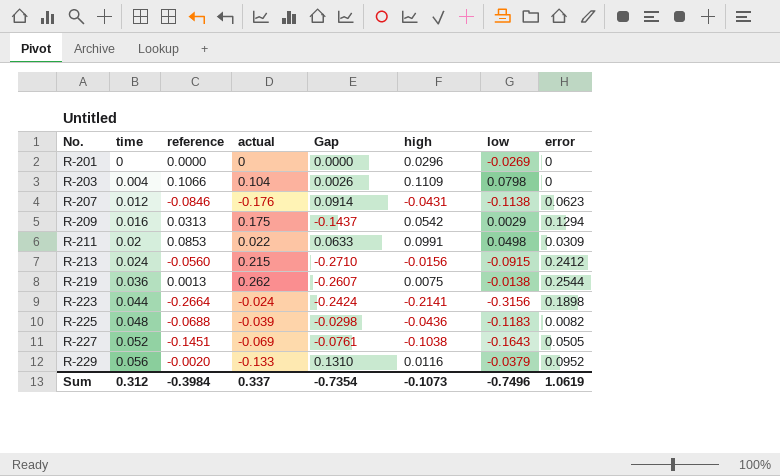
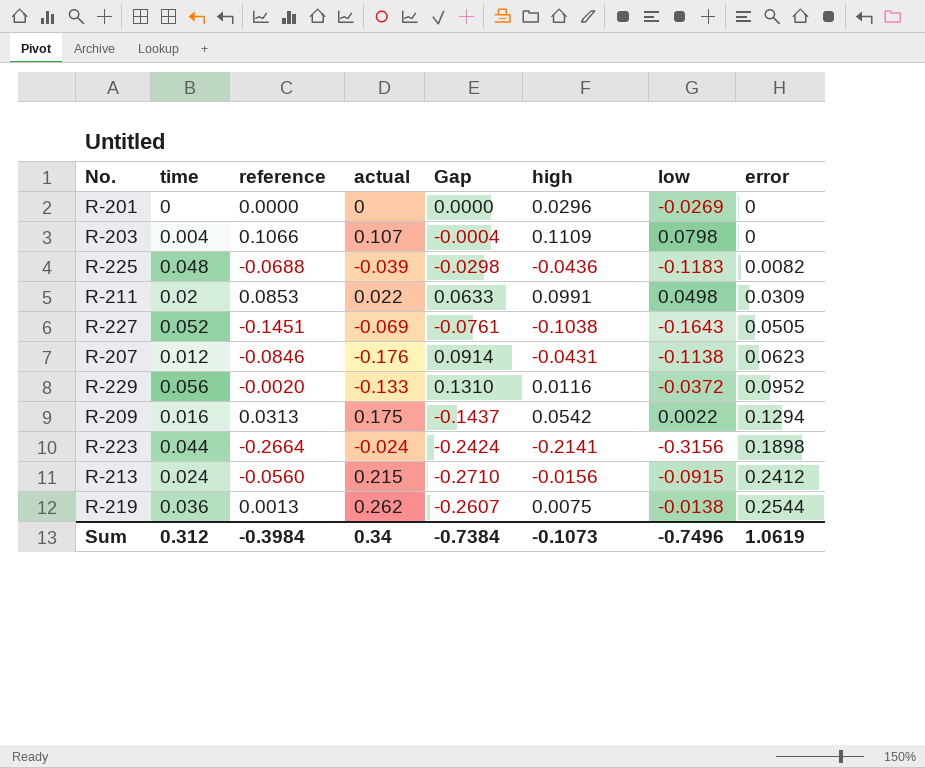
row order: No. ascending -> error ascending
R-203 | actual: 0.104 -> 0.107
R-203 | Gap: 0.0026 -> -0.0004
R-229 | low: -0.0379 -> -0.0372
R-209 | low: 0.0029 -> 0.0022
Sum | actual: 0.337 -> 0.34
Sum | Gap: -0.7354 -> -0.7384

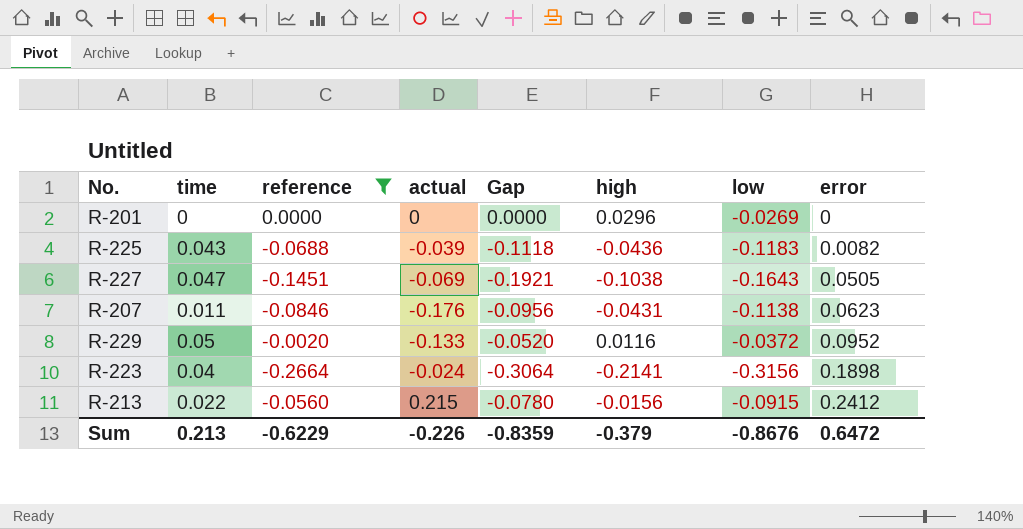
filter: none -> reference <= 0.0000
column Gap | formula: [reference] - [actual] -> [reference] - [time]
R-225 | time: 0.048 -> 0.043
R-227 | time: 0.052 -> 0.047
R-207 | time: 0.012 -> 0.011
R-229 | time: 0.056 -> 0.05
R-223 | time: 0.044 -> 0.04
R-213 | time: 0.024 -> 0.022
Sum | time: 0.312 -> 0.213
Sum | reference: -0.3984 -> -0.6229
Sum | actual: 0.34 -> -0.226
Sum | Gap: -0.7384 -> -0.8359
Sum | high: -0.1073 -> -0.379
Sum | low: -0.7496 -> -0.8676
Sum | error: 1.0619 -> 0.6472

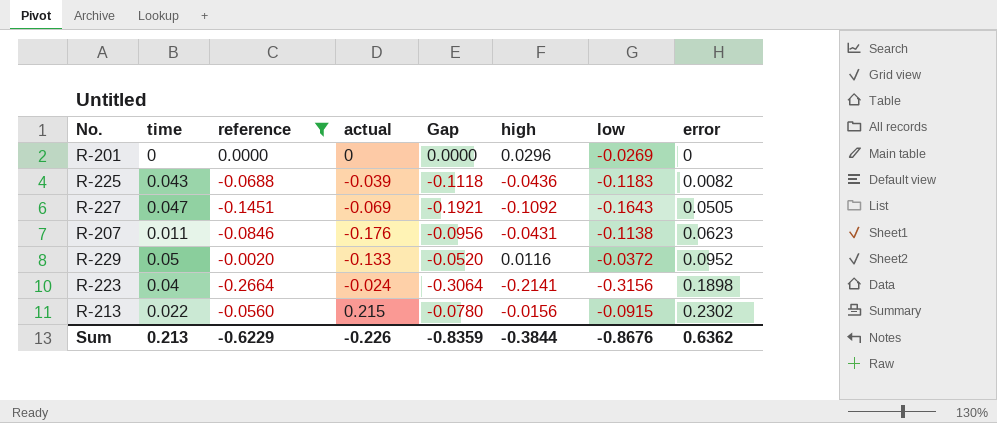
R-227 | high: -0.1038 -> -0.1092
R-213 | error: 0.2412 -> 0.2302
Sum | high: -0.379 -> -0.3844
Sum | error: 0.6472 -> 0.6362

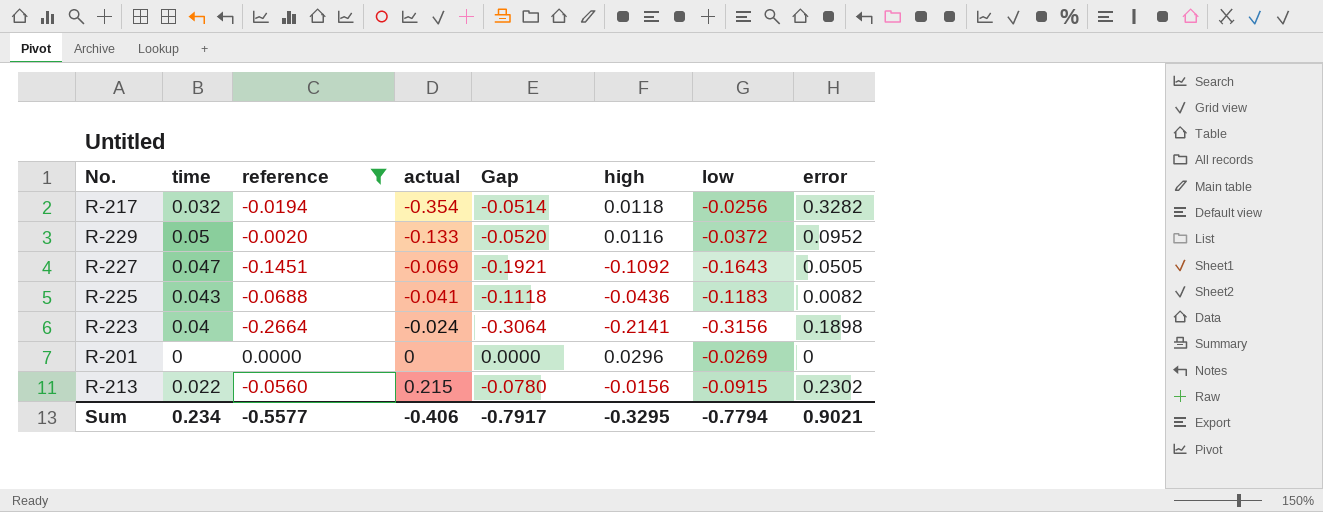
row order: error ascending -> actual ascending
row R-207: 0.011 | -0.0846 | -0.176 | -0.0956 | -0.0431 | -0.1138 | 0.0623 -> none
row R-217: none -> 0.032 | -0.0194 | -0.354 | -0.0514 | 0.0118 | -0.0256 | 0.3282
R-225 | actual: -0.039 -> -0.041
Sum | time: 0.213 -> 0.234
Sum | reference: -0.6229 -> -0.5577
Sum | actual: -0.226 -> -0.406
Sum | Gap: -0.8359 -> -0.7917
Sum | high: -0.3844 -> -0.3295
Sum | low: -0.8676 -> -0.7794
Sum | error: 0.6362 -> 0.9021

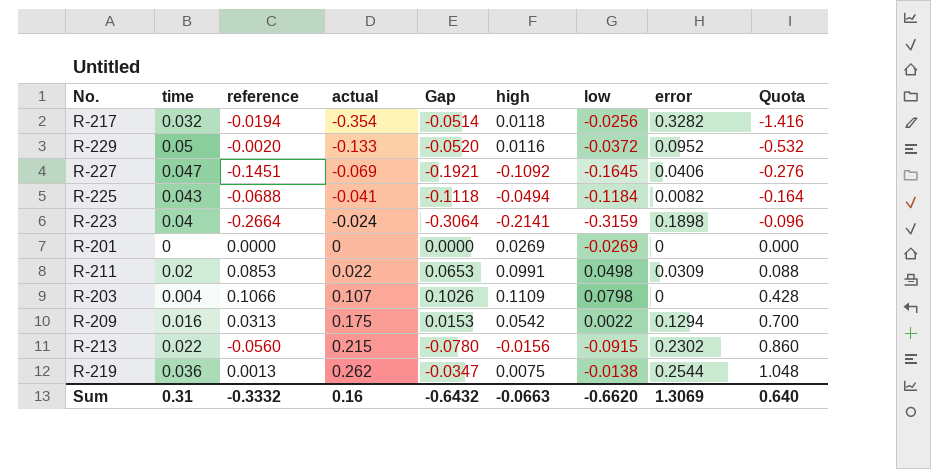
filter: reference <= 0.0000 -> none
column Quota | formula: none -> [actual] * 4
R-227 | low: -0.1643 -> -0.1645
R-227 | error: 0.0505 -> 0.0406
R-225 | high: -0.0436 -> -0.0494
R-225 | low: -0.1183 -> -0.1184
R-223 | low: -0.3156 -> -0.3159
R-201 | high: 0.0296 -> 0.0269
Sum | time: 0.234 -> 0.31
Sum | reference: -0.5577 -> -0.3332
Sum | actual: -0.406 -> 0.16
Sum | Gap: -0.7917 -> -0.6432
Sum | high: -0.3295 -> -0.0663
Sum | low: -0.7794 -> -0.6620
Sum | error: 0.9021 -> 1.3069

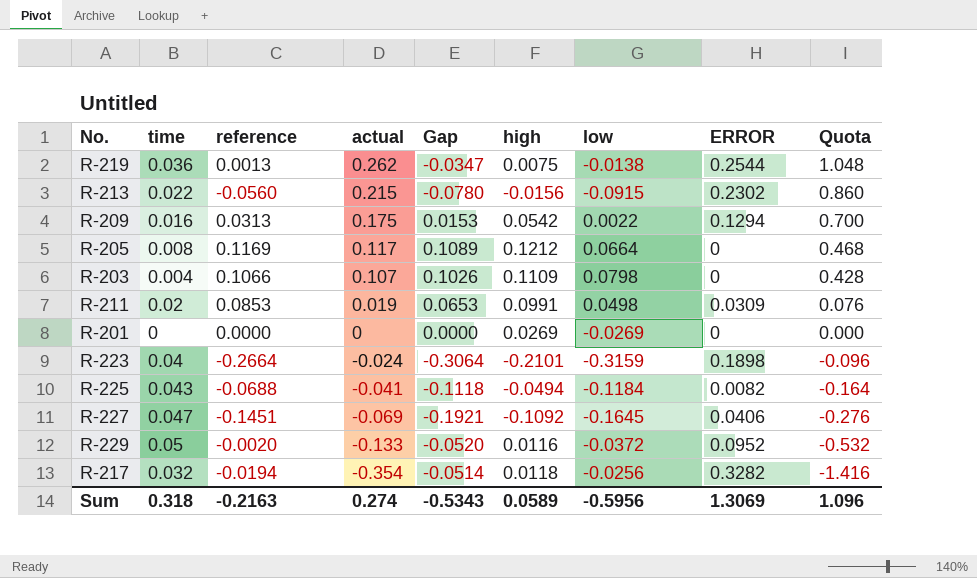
row order: actual ascending -> actual descending
column name: error -> ERROR
row R-205: none -> 0.008 | 0.1169 | 0.117 | 0.1089 | 0.1212 | 0.0664 | 0 | 0.468
R-211 | actual: 0.022 -> 0.019
R-211 | Quota: 0.088 -> 0.076
R-223 | high: -0.2141 -> -0.2101
Sum | time: 0.31 -> 0.318
Sum | reference: -0.3332 -> -0.2163
Sum | actual: 0.16 -> 0.274
Sum | Gap: -0.6432 -> -0.5343
Sum | high: -0.0663 -> 0.0589
Sum | low: -0.6620 -> -0.5956
Sum | Quota: 0.640 -> 1.096

